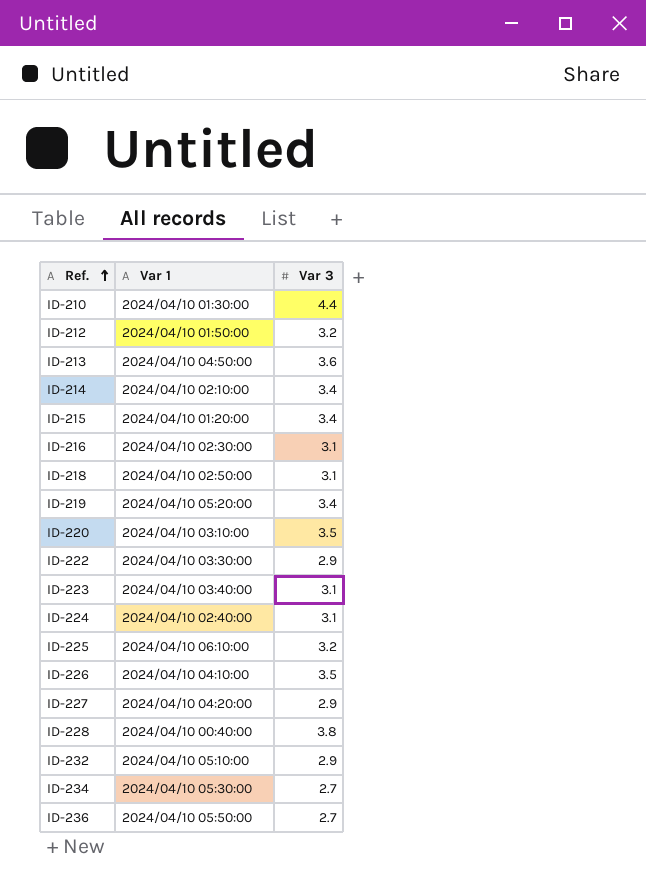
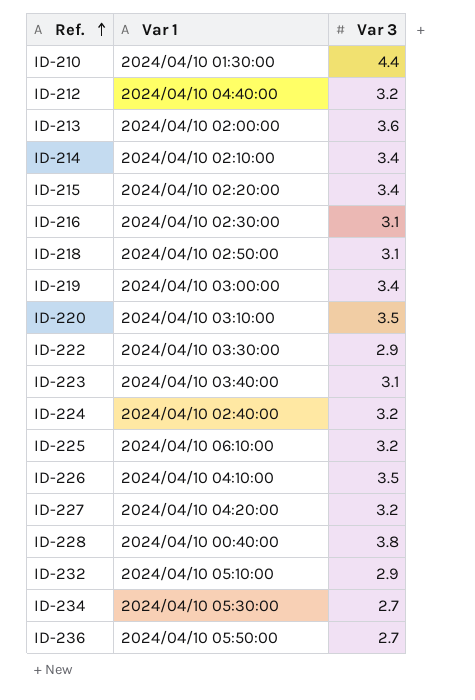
ID-212 | Var 1: 2024/04/10 01:50:00 -> 2024/04/10 04:40:00
ID-213 | Var 1: 2024/04/10 04:50:00 -> 2024/04/10 02:00:00
ID-215 | Var 1: 2024/04/10 01:20:00 -> 2024/04/10 02:20:00
ID-219 | Var 1: 2024/04/10 05:20:00 -> 2024/04/10 03:00:00
ID-224 | Var 3: 3.1 -> 3.2
ID-227 | Var 3: 2.9 -> 3.2

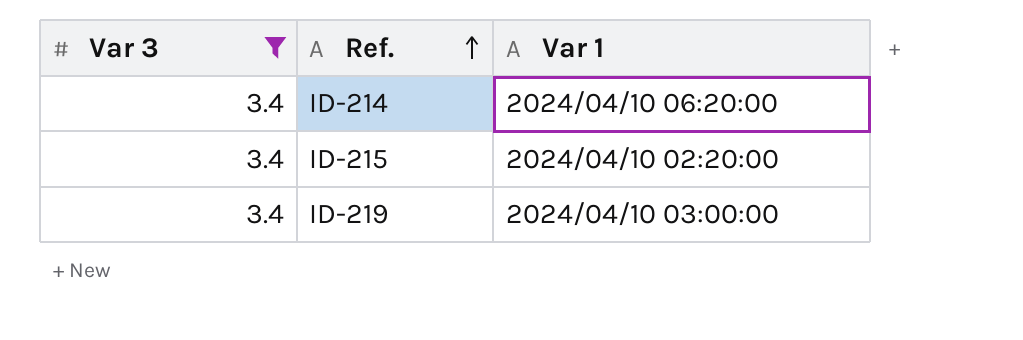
filter: none -> Var 3 = 3.4
column Var 3 | position: 3 -> 1
ID-214 | Var 1: 2024/04/10 02:10:00 -> 2024/04/10 06:20:00

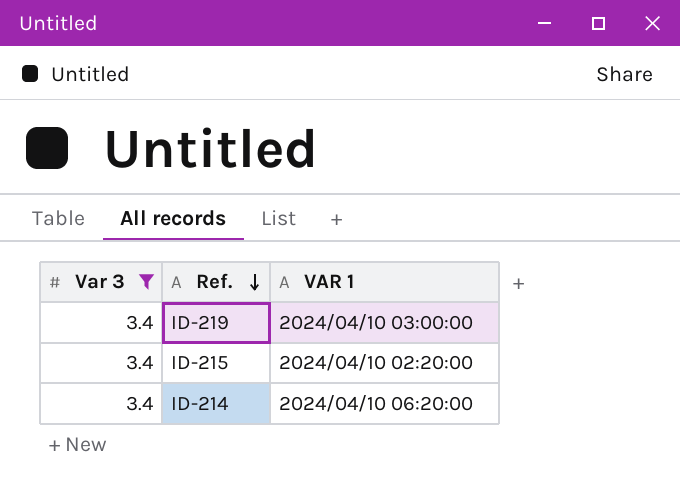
row order: Ref. ascending -> Ref. descending
column name: Var 1 -> VAR 1

